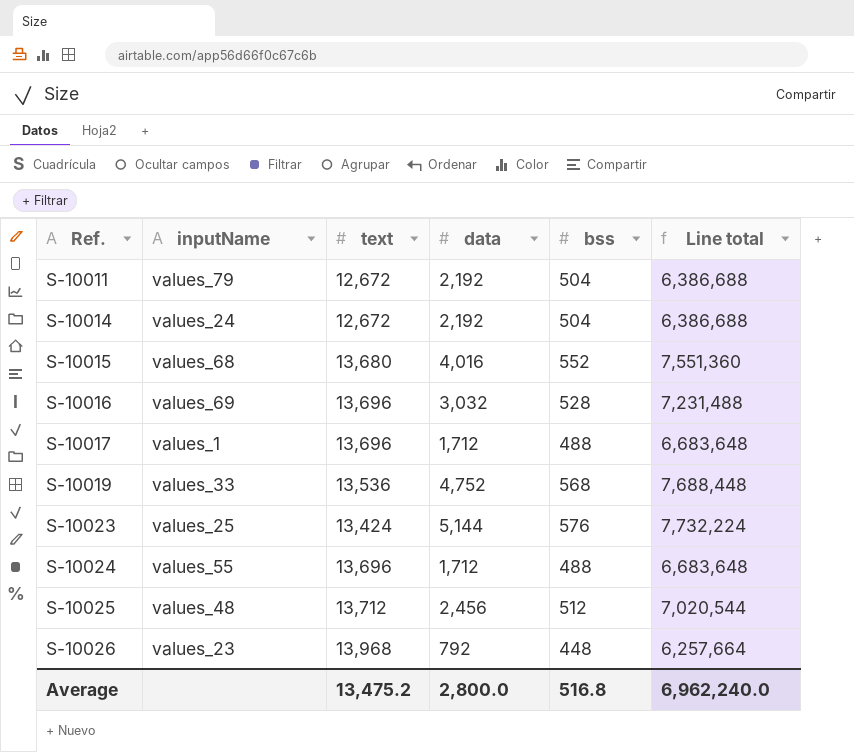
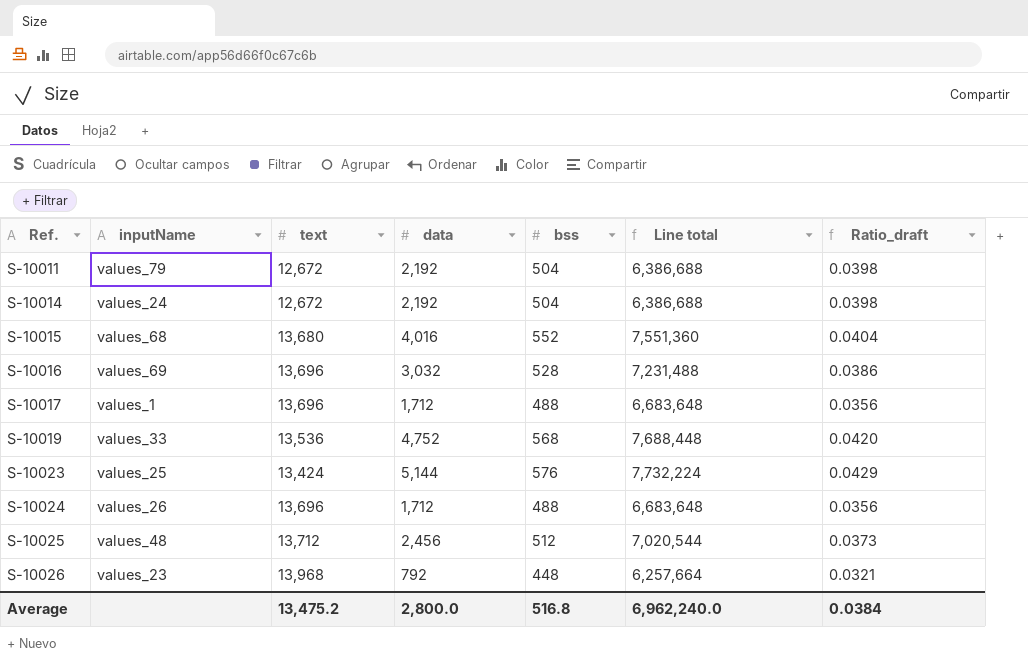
column Ratio_draft | formula: none -> [bss] / [text]
S-10024 | inputName: values_55 -> values_26

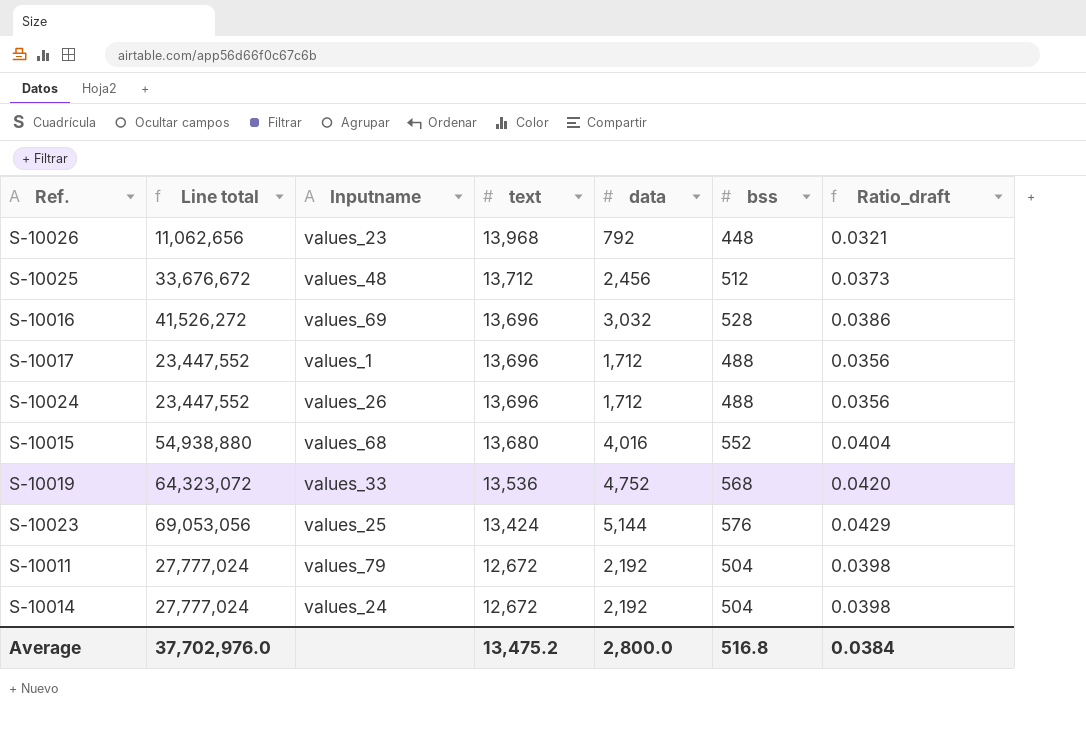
row order: Ref. ascending -> text descending
column Line total | formula: [text] * [bss] -> [text] * [data]
column Line total | position: 6 -> 2
column name: inputName -> Inputname
Average | Line total: 6,962,240.0 -> 37,702,976.0

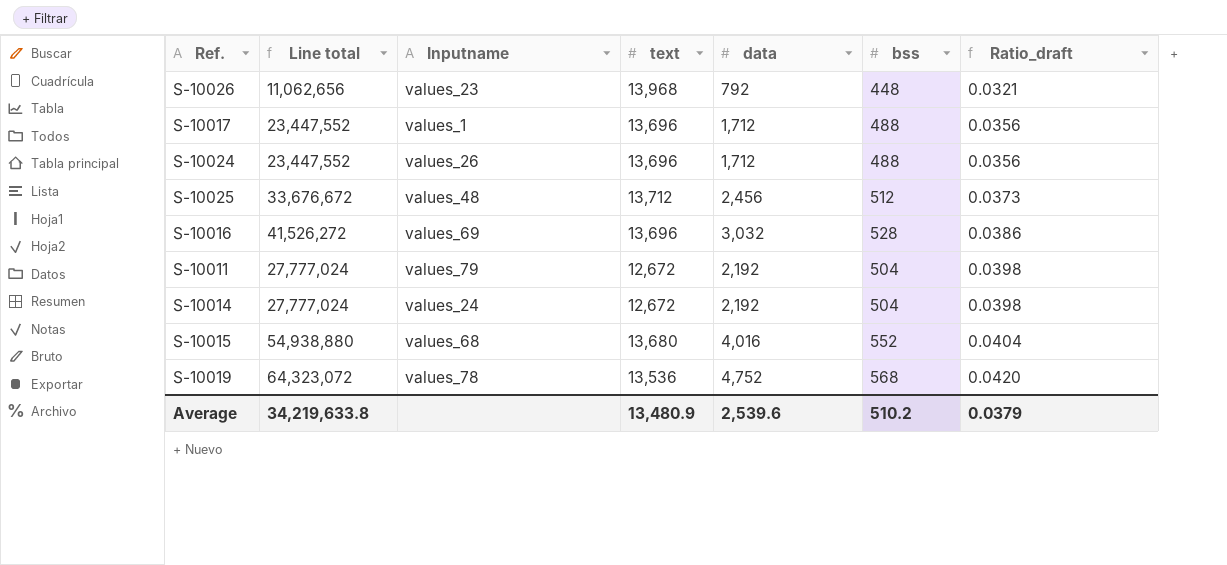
row order: text descending -> Ratio_draft ascending
row S-10023: 69,053,056 | values_25 | 13,424 | 5,144 | 576 | 0.0429 -> none
S-10019 | Inputname: values_33 -> values_78
Average | Line total: 37,702,976.0 -> 34,219,633.8
Average | text: 13,475.2 -> 13,480.9
Average | data: 2,800.0 -> 2,539.6
Average | bss: 516.8 -> 510.2
Average | Ratio_draft: 0.0384 -> 0.0379

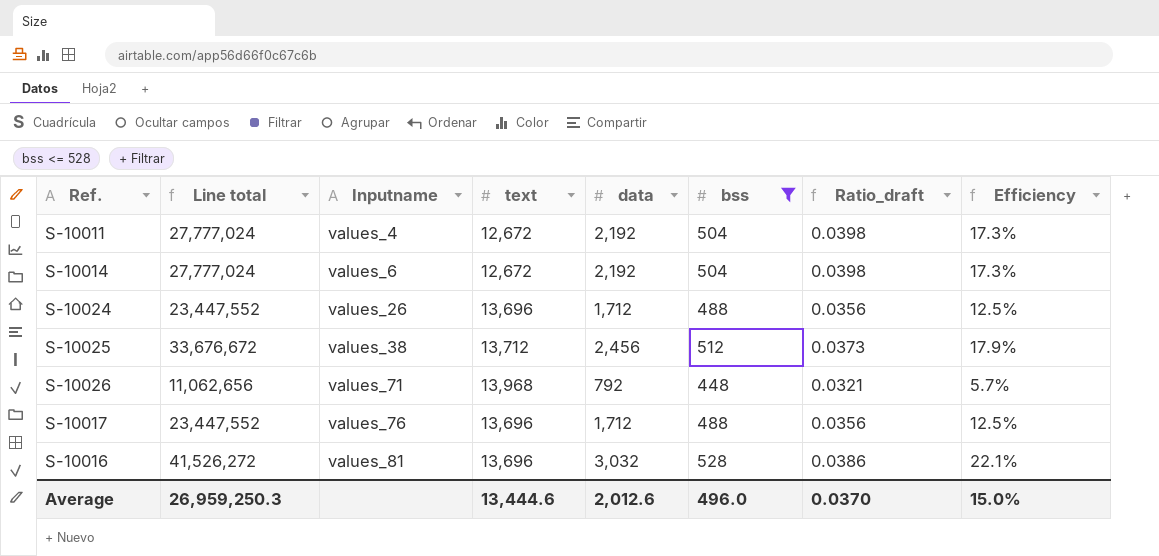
filter: none -> bss <= 528
row order: Ratio_draft ascending -> Inputname ascending
column Efficiency | formula: none -> [data] / [text]
S-10011 | Inputname: values_79 -> values_4
S-10014 | Inputname: values_24 -> values_6
S-10025 | Inputname: values_48 -> values_38
S-10026 | Inputname: values_23 -> values_71
S-10017 | Inputname: values_1 -> values_76
S-10016 | Inputname: values_69 -> values_81
Average | Line total: 34,219,633.8 -> 26,959,250.3
Average | text: 13,480.9 -> 13,444.6
Average | data: 2,539.6 -> 2,012.6
Average | bss: 510.2 -> 496.0
Average | Ratio_draft: 0.0379 -> 0.0370

